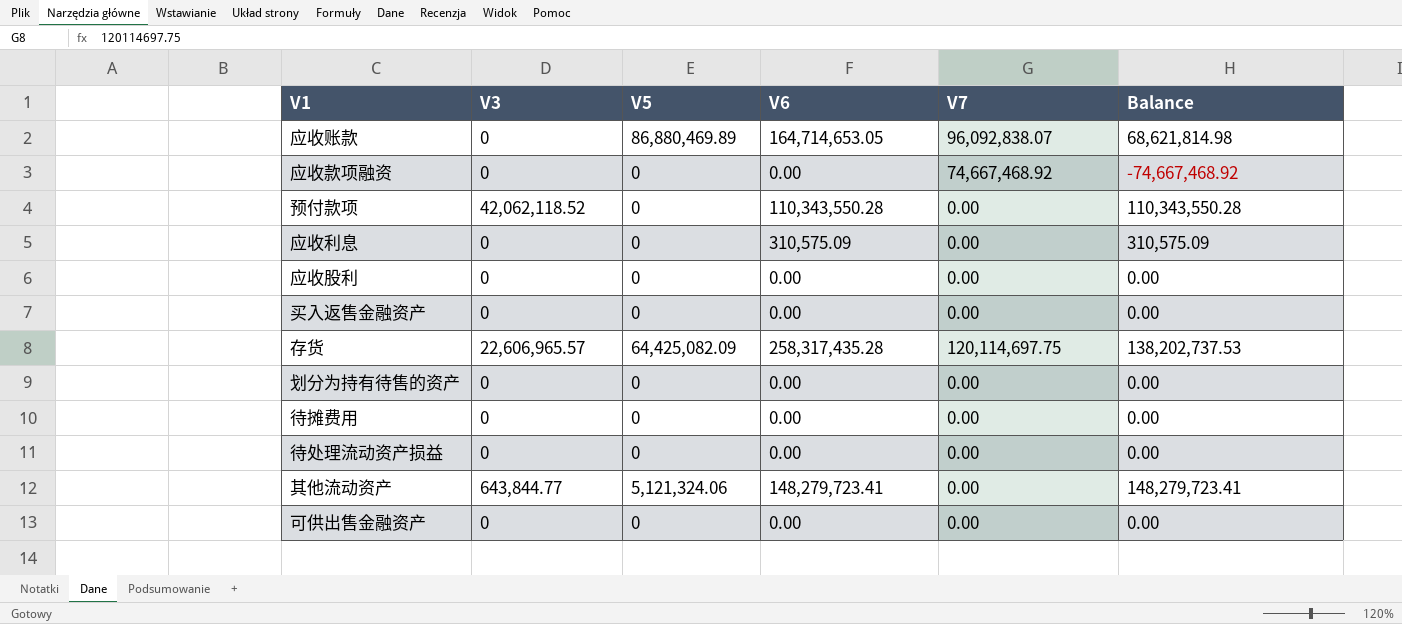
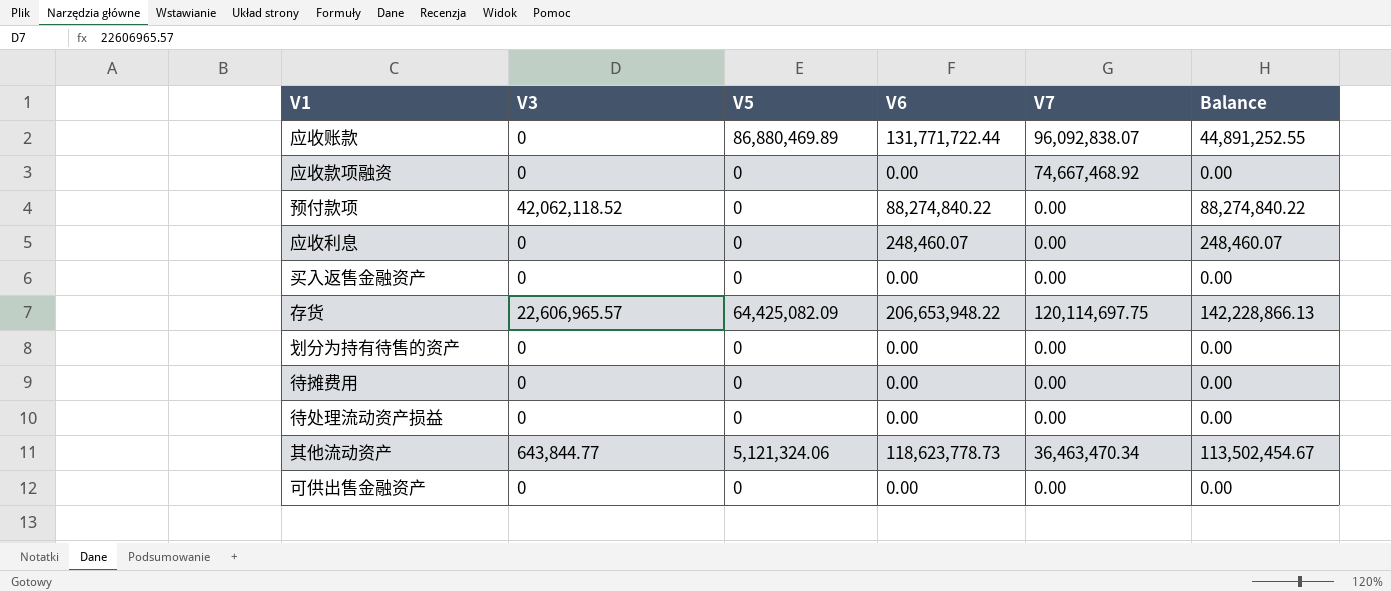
column Balance | formula: [V6] - [V7] -> [V6] - [V5]
row 应收股利: 0 | 0 | 0.00 | 0.00 | 0.00 -> none
应收账款 | V6: 164,714,653.05 -> 131,771,722.44
预付款项 | V6: 110,343,550.28 -> 88,274,840.22
应收利息 | V6: 310,575.09 -> 248,460.07
存货 | V6: 258,317,435.28 -> 206,653,948.22
其他流动资产 | V6: 148,279,723.41 -> 118,623,778.73
其他流动资产 | V7: 0.00 -> 36,463,470.34

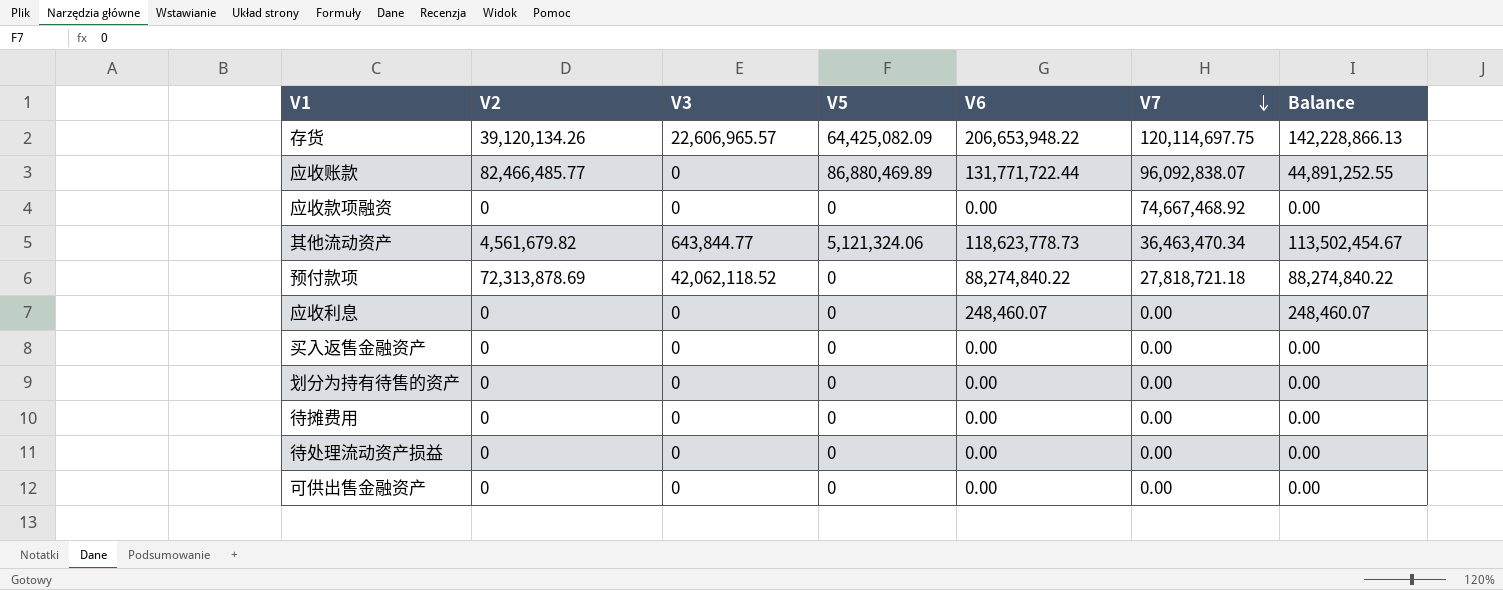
row order: none -> V7 descending
column V2 | position: none -> 2
预付款项 | V7: 0.00 -> 27,818,721.18

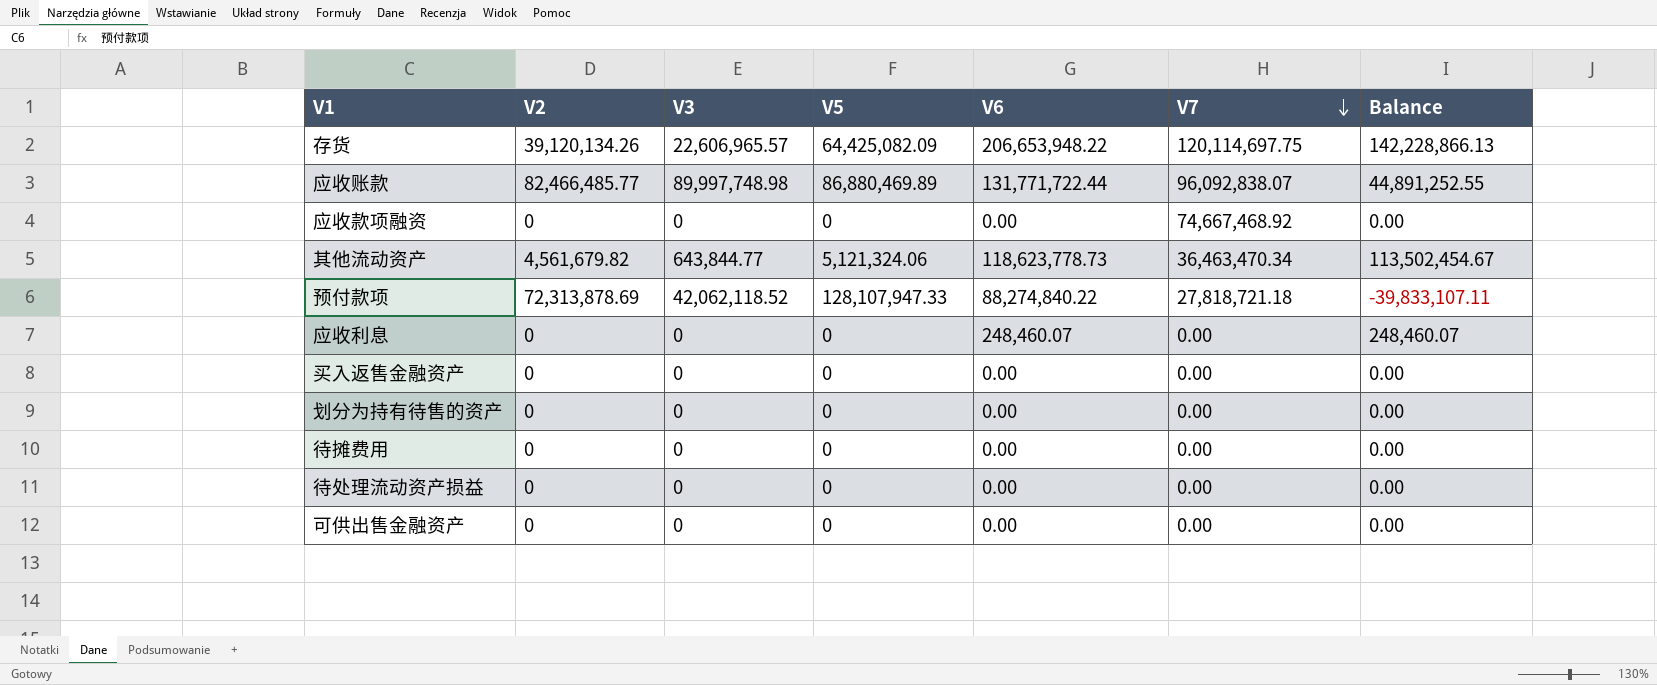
应收账款 | V3: 0 -> 89,997,748.98
预付款项 | V5: 0 -> 128,107,947.33
预付款项 | Balance: 88,274,840.22 -> -39,833,107.11

